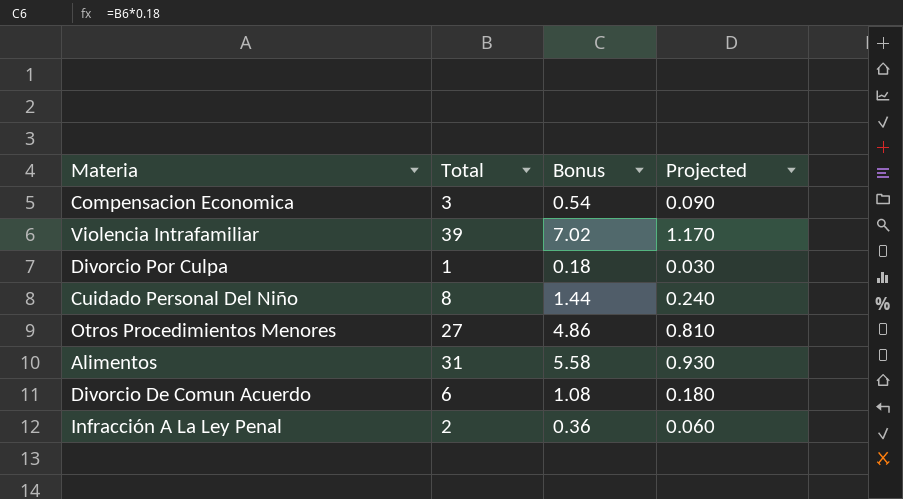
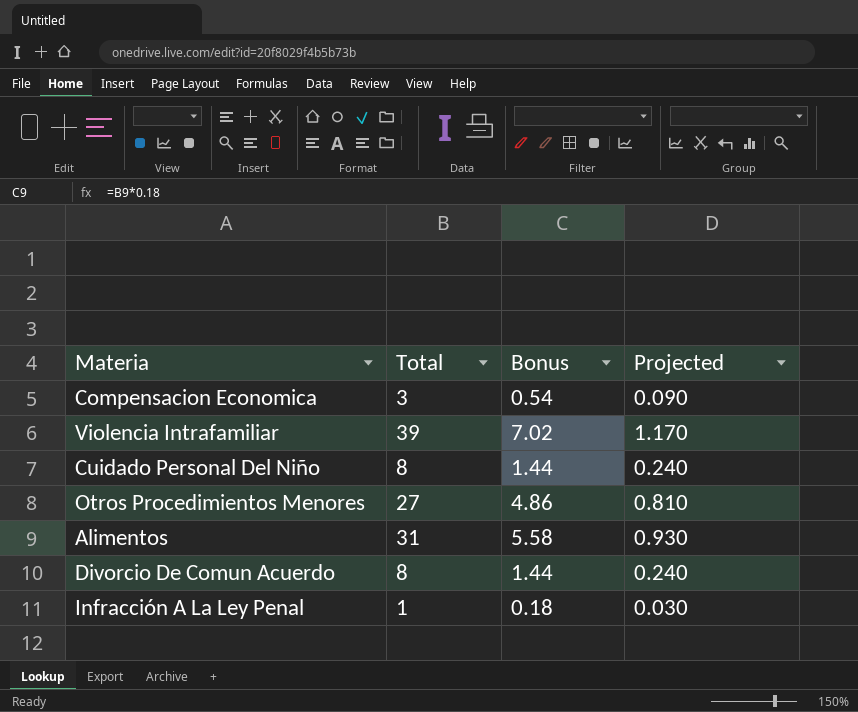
row Divorcio Por Culpa: 1 | 0.18 | 0.030 -> none
Divorcio De Comun Acuerdo | Total: 6 -> 8
Divorcio De Comun Acuerdo | Bonus: 1.08 -> 1.44
Divorcio De Comun Acuerdo | Projected: 0.180 -> 0.240
Infracción A La Ley Penal | Total: 2 -> 1
Infracción A La Ley Penal | Bonus: 0.36 -> 0.18
Infracción A La Ley Penal | Projected: 0.060 -> 0.030

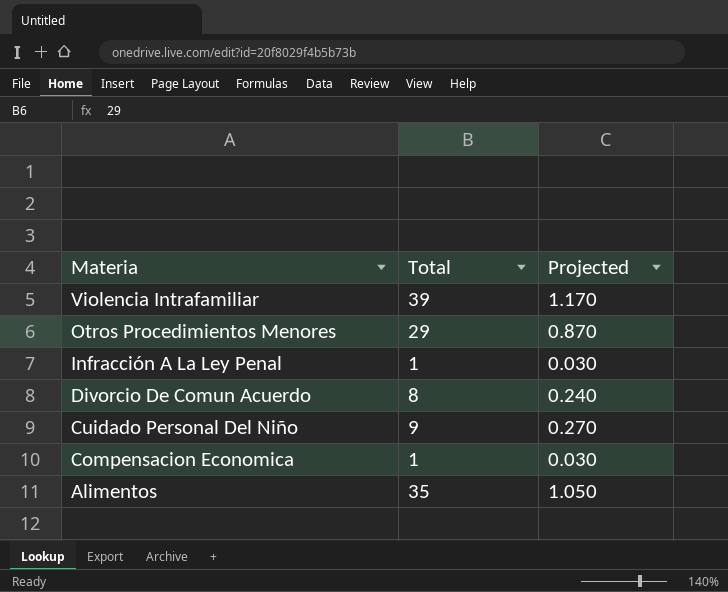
row order: none -> Materia descending
column Bonus | formula: [Total] * 0.18 -> none
Otros Procedimientos Menores | Total: 27 -> 29
Otros Procedimientos Menores | Projected: 0.810 -> 0.870
Cuidado Personal Del Niño | Total: 8 -> 9
Cuidado Personal Del Niño | Projected: 0.240 -> 0.270
Compensacion Economica | Total: 3 -> 1
Compensacion Economica | Projected: 0.090 -> 0.030
Alimentos | Total: 31 -> 35
Alimentos | Projected: 0.930 -> 1.050

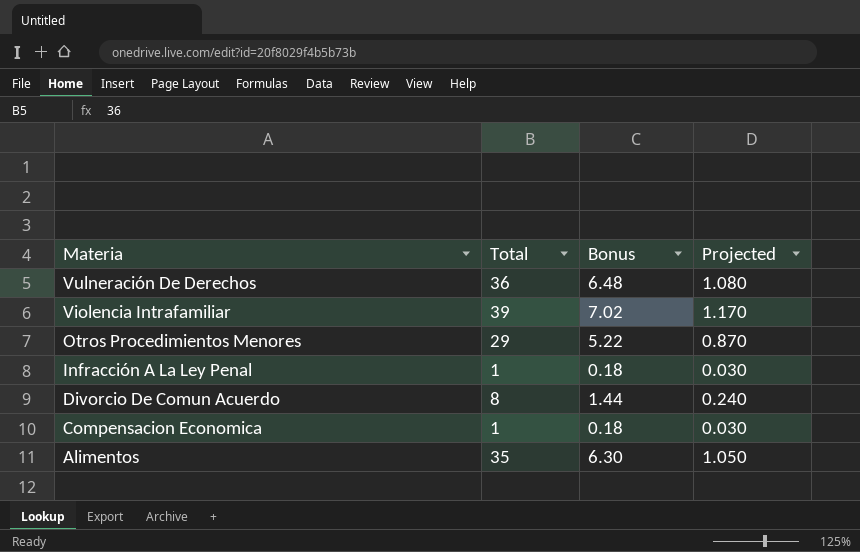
column Bonus | formula: none -> [Total] * 0.18
row Cuidado Personal Del Niño: 9 | 0.270 -> none
row Vulneración De Derechos: none -> 36 | 6.48 | 1.080

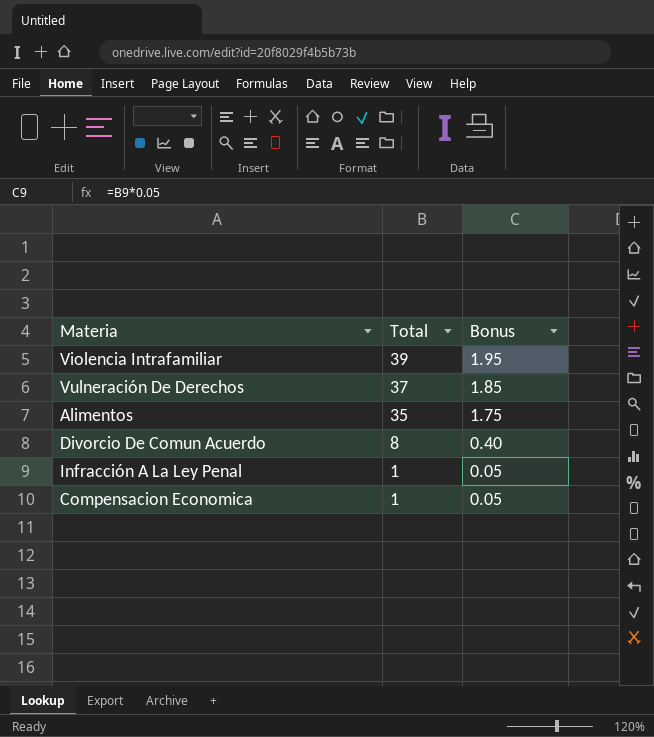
row order: Materia descending -> Total descending
column Projected | formula: [Total] * 0.03 -> none
column Bonus | formula: [Total] * 0.18 -> [Total] * 0.05
row Otros Procedimientos Menores: 29 | 5.22 | 0.870 -> none
Vulneración De Derechos | Total: 36 -> 37

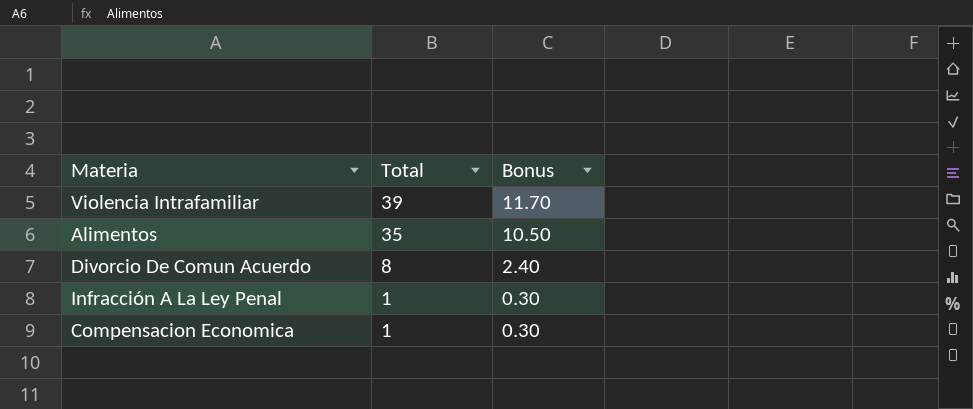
column Bonus | formula: [Total] * 0.05 -> [Total] * 0.3
row Vulneración De Derechos: 37 | 1.85 -> none

